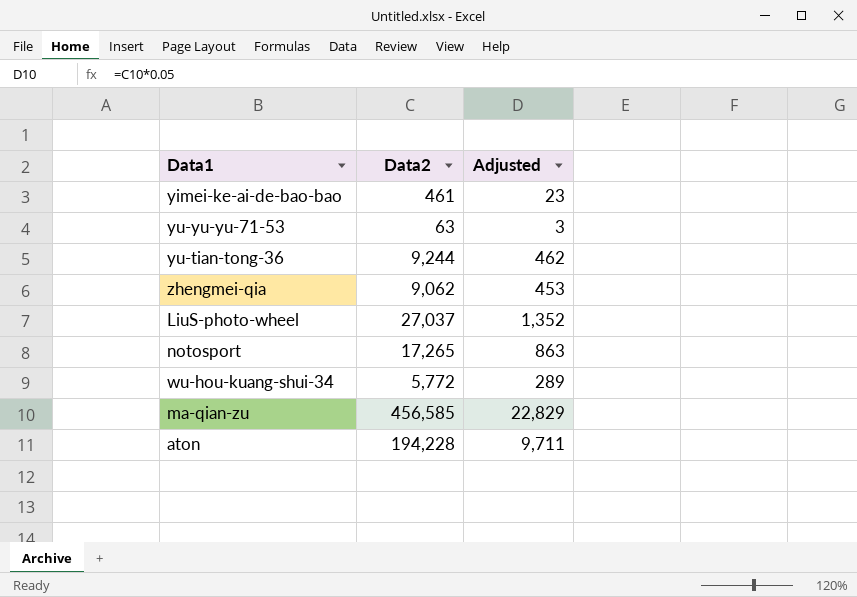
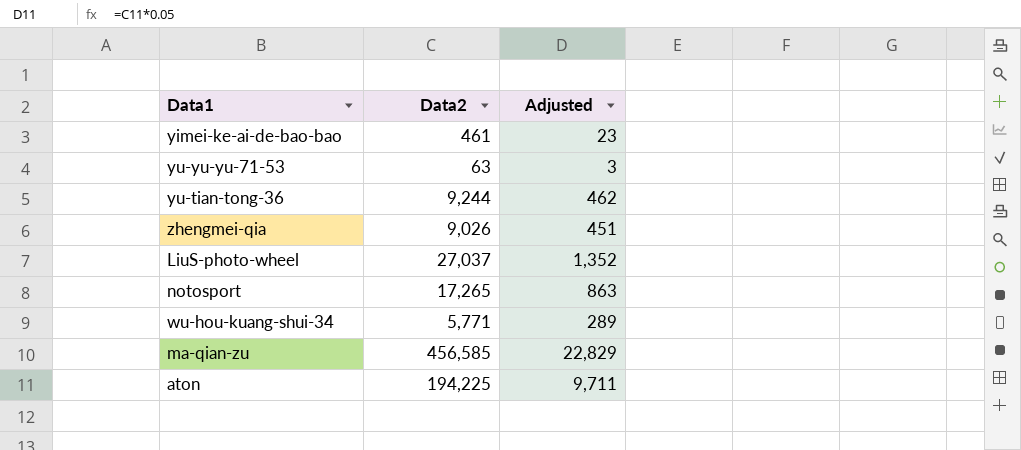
zhengmei-qia | Data2: 9,062 -> 9,026
zhengmei-qia | Adjusted: 453 -> 451
wu-hou-kuang-shui-34 | Data2: 5,772 -> 5,771
aton | Data2: 194,228 -> 194,225

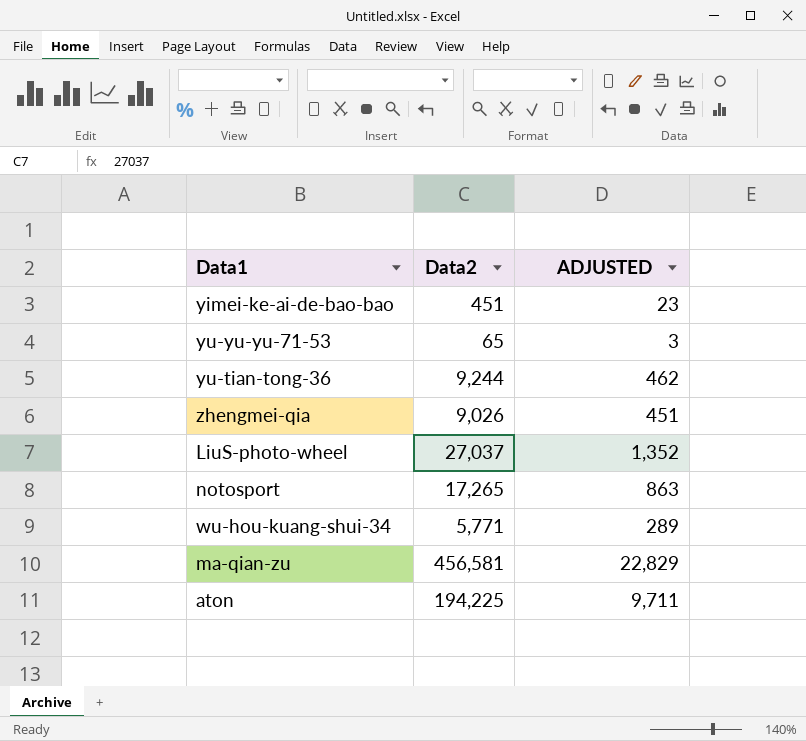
column name: Adjusted -> ADJUSTED
yimei-ke-ai-de-bao-bao | Data2: 461 -> 451
yu-yu-yu-71-53 | Data2: 63 -> 65
ma-qian-zu | Data2: 456,585 -> 456,581

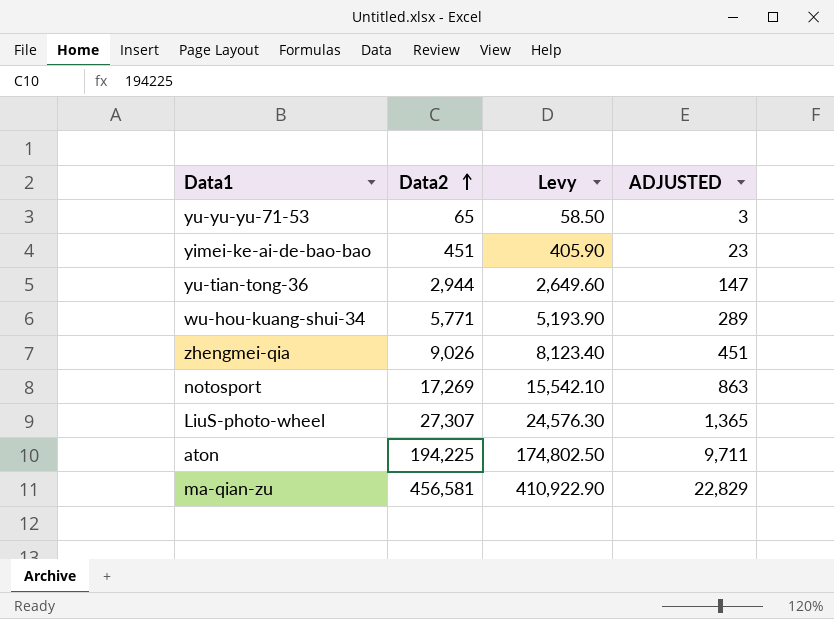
row order: none -> Data2 ascending
column Levy | formula: none -> [Data2] * 0.9
yu-tian-tong-36 | Data2: 9,244 -> 2,944
yu-tian-tong-36 | ADJUSTED: 462 -> 147
notosport | Data2: 17,265 -> 17,269
LiuS-photo-wheel | Data2: 27,037 -> 27,307
LiuS-photo-wheel | ADJUSTED: 1,352 -> 1,365

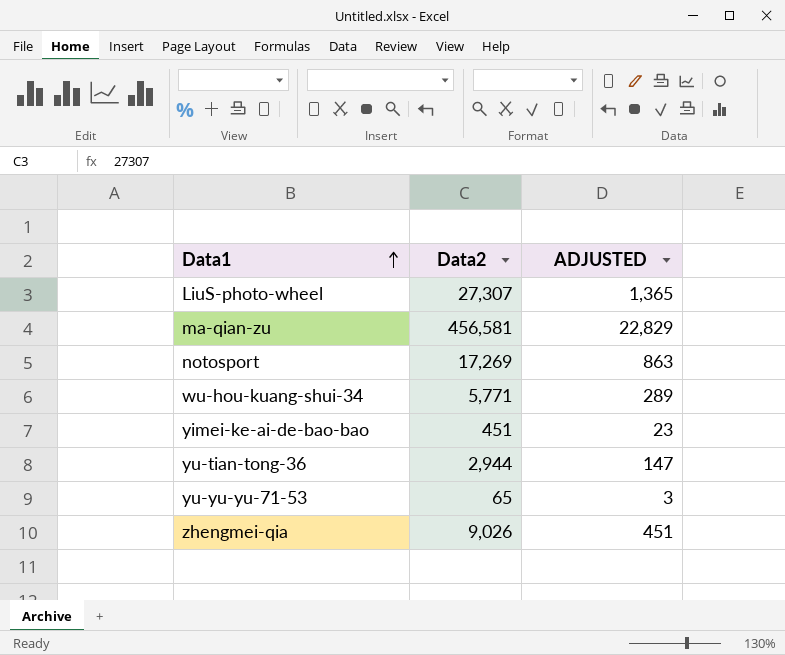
row order: Data2 ascending -> Data1 ascending
column Levy | formula: [Data2] * 0.9 -> none
row aton: 194,225 | 174,802.50 | 9,711 -> none

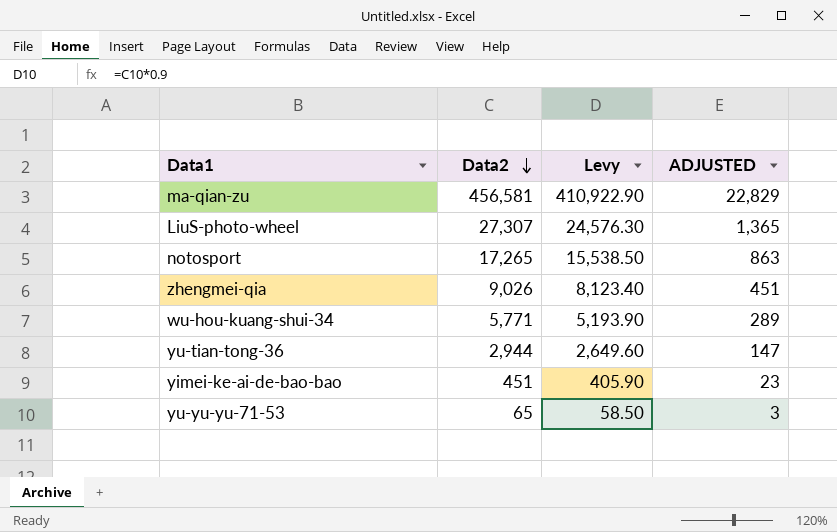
row order: Data1 ascending -> Data2 descending
column Levy | formula: none -> [Data2] * 0.9
notosport | Data2: 17,269 -> 17,265

